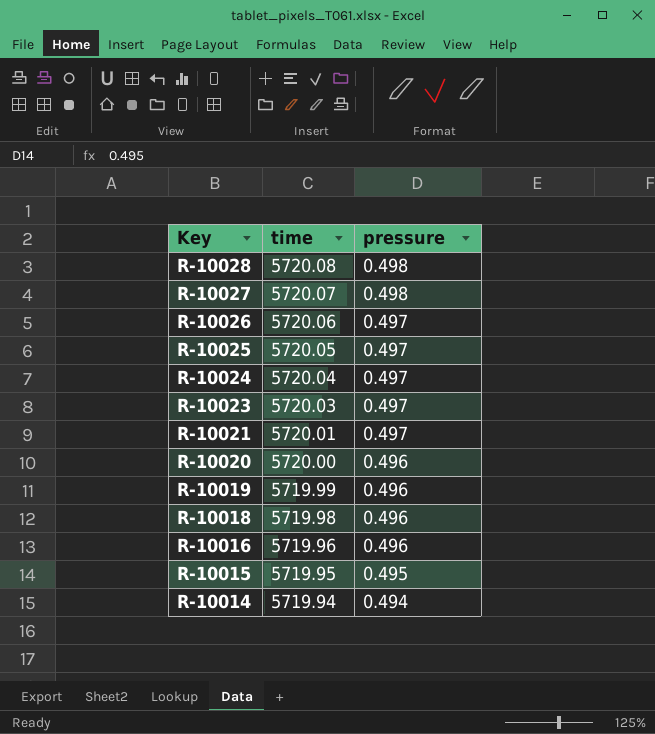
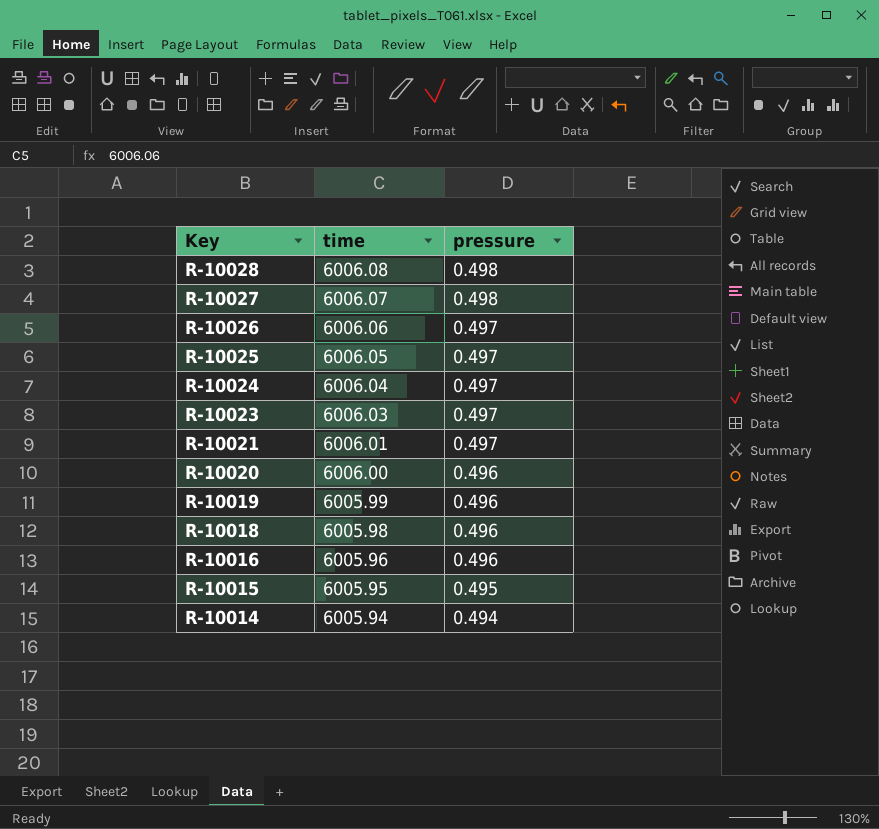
R-10028 | time: 5720.08 -> 6006.08
R-10027 | time: 5720.07 -> 6006.07
R-10026 | time: 5720.06 -> 6006.06
R-10025 | time: 5720.05 -> 6006.05
R-10024 | time: 5720.04 -> 6006.04
R-10023 | time: 5720.03 -> 6006.03
R-10021 | time: 5720.01 -> 6006.01
R-10020 | time: 5720.00 -> 6006.00
R-10019 | time: 5719.99 -> 6005.99
R-10018 | time: 5719.98 -> 6005.98
R-10016 | time: 5719.96 -> 6005.96
R-10015 | time: 5719.95 -> 6005.95
R-10014 | time: 5719.94 -> 6005.94

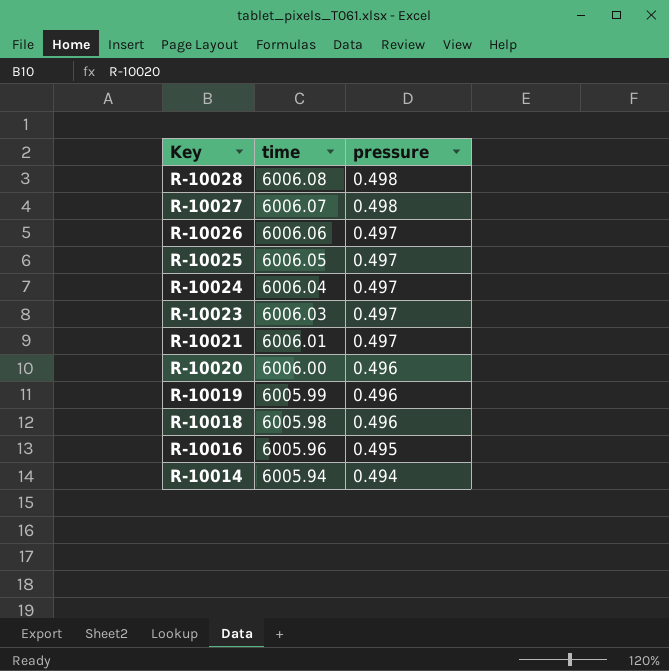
row R-10015: 6005.95 | 0.495 -> none
R-10016 | pressure: 0.496 -> 0.495

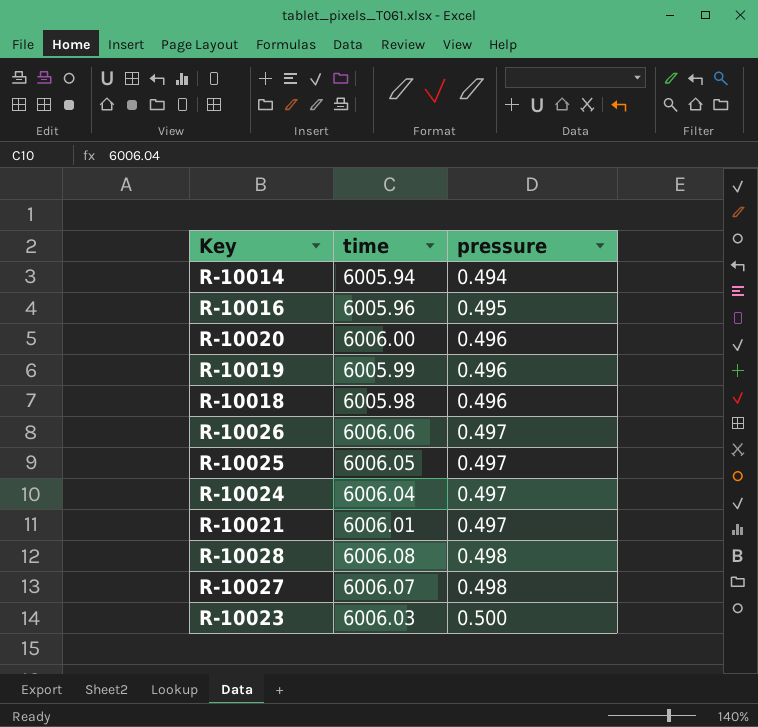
row order: Key descending -> pressure ascending
R-10023 | pressure: 0.497 -> 0.500

